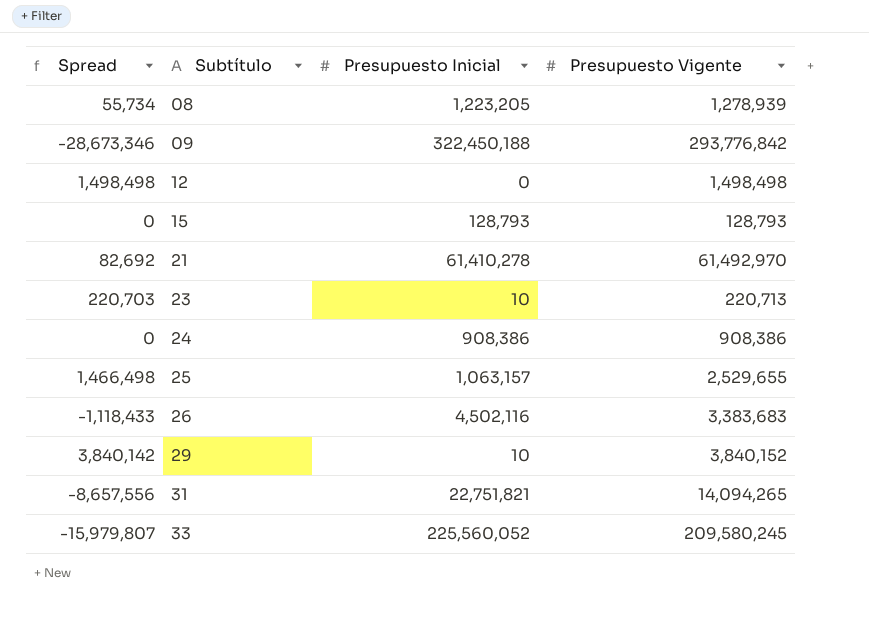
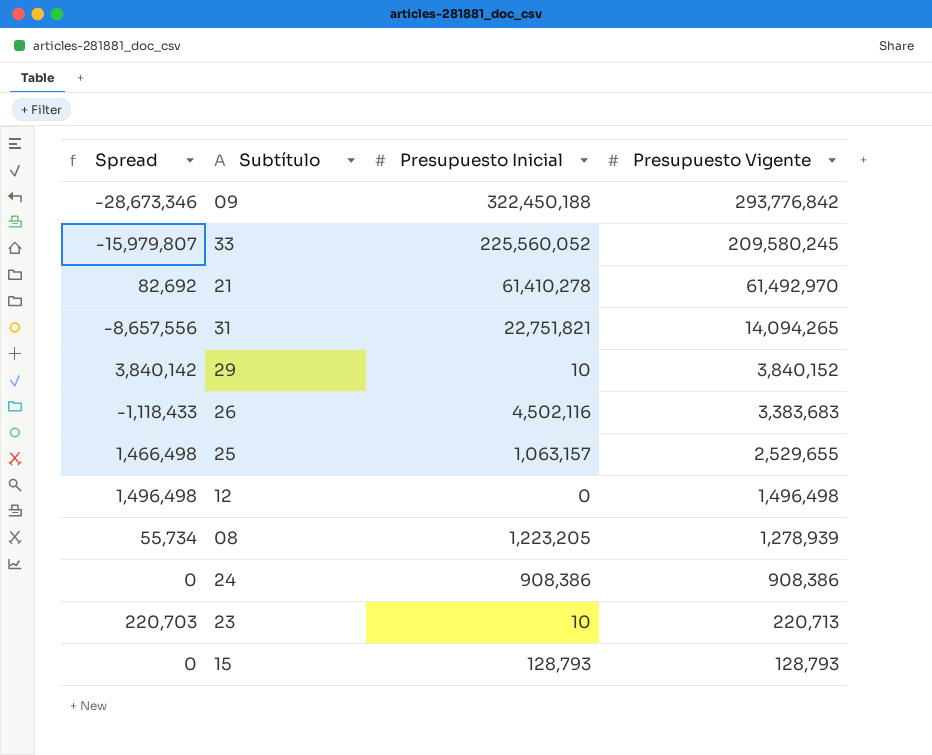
row order: Subtítulo ascending -> Presupuesto Vigente descending
12 | Spread: 1,498,498 -> 1,496,498
12 | Presupuesto Vigente: 1,498,498 -> 1,496,498

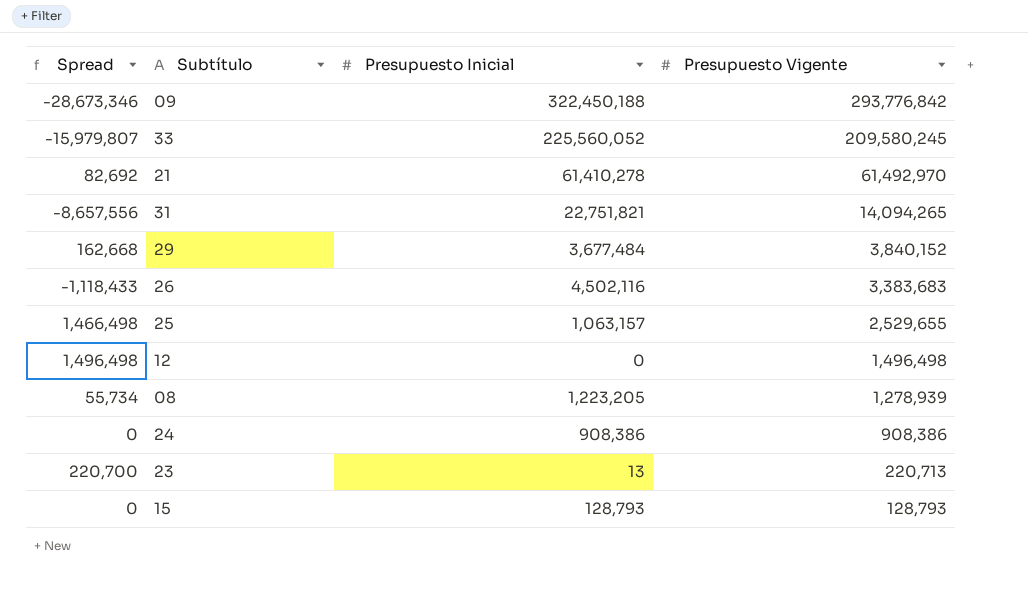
29 | Spread: 3,840,142 -> 162,668
29 | Presupuesto Inicial: 10 -> 3,677,484
23 | Spread: 220,703 -> 220,700
23 | Presupuesto Inicial: 10 -> 13

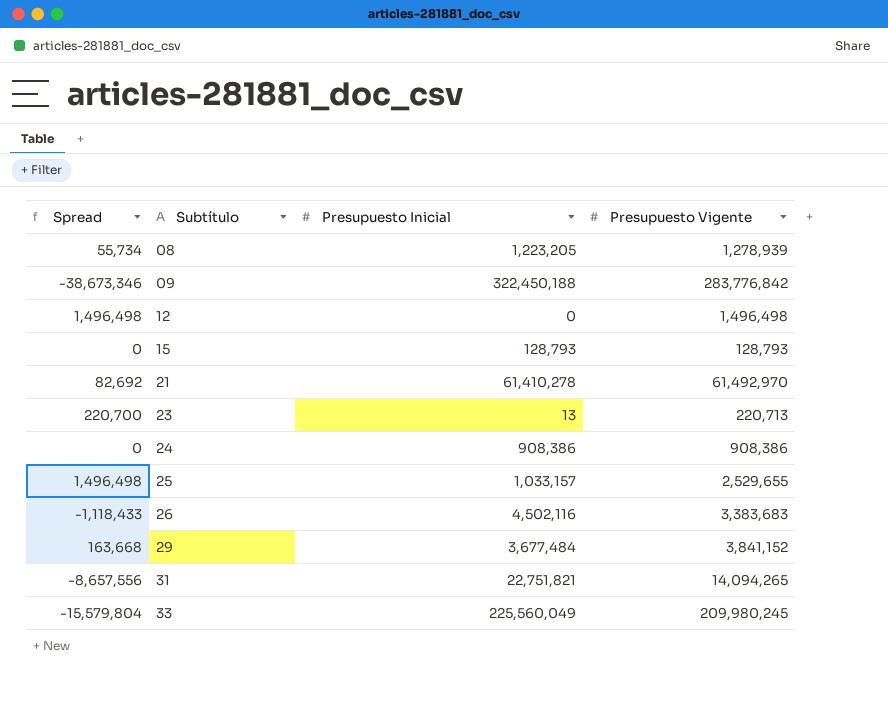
row order: Presupuesto Vigente descending -> Subtítulo ascending
09 | Spread: -28,673,346 -> -38,673,346
09 | Presupuesto Vigente: 293,776,842 -> 283,776,842
25 | Spread: 1,466,498 -> 1,496,498
25 | Presupuesto Inicial: 1,063,157 -> 1,033,157
29 | Spread: 162,668 -> 163,668
29 | Presupuesto Vigente: 3,840,152 -> 3,841,152
33 | Spread: -15,979,807 -> -15,579,804
33 | Presupuesto Inicial: 225,560,052 -> 225,560,049
33 | Presupuesto Vigente: 209,580,245 -> 209,980,245

